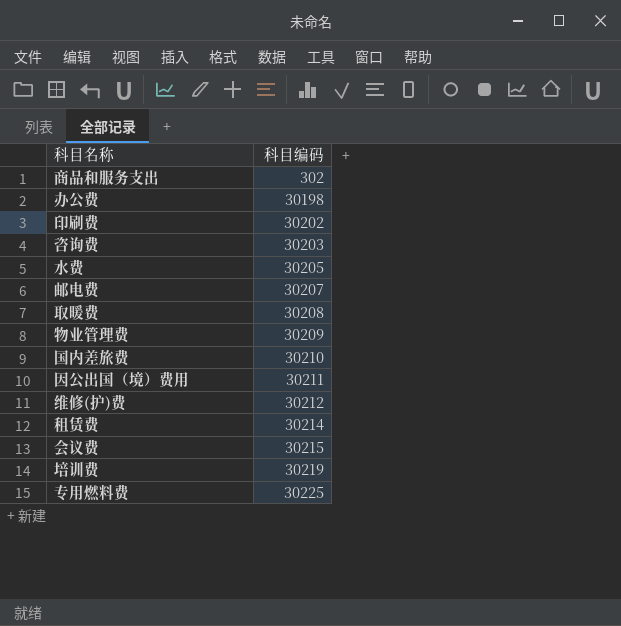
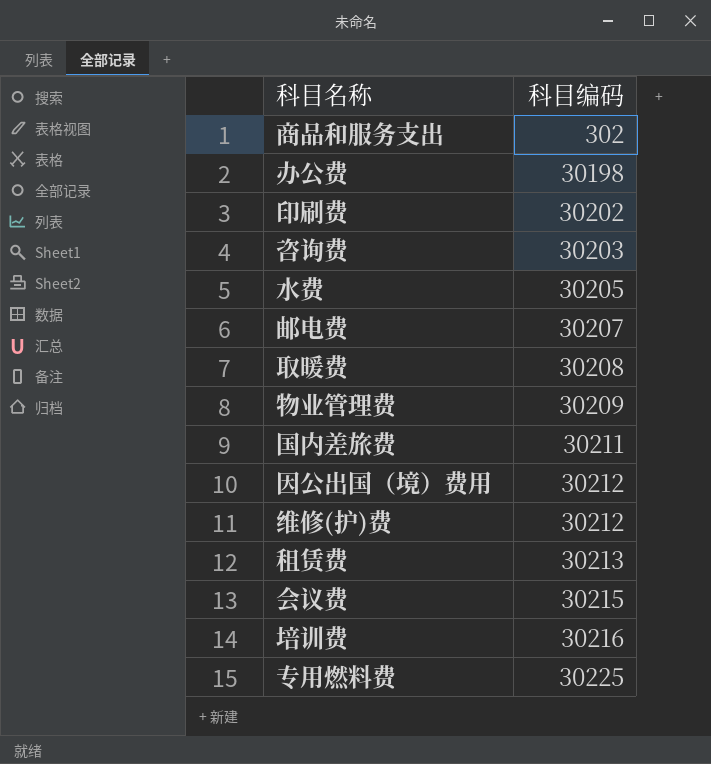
国内差旅费 | 科目编码: 30210 -> 30211
因公出国（境）费用 | 科目编码: 30211 -> 30212
租赁费 | 科目编码: 30214 -> 30213
培训费 | 科目编码: 30219 -> 30216

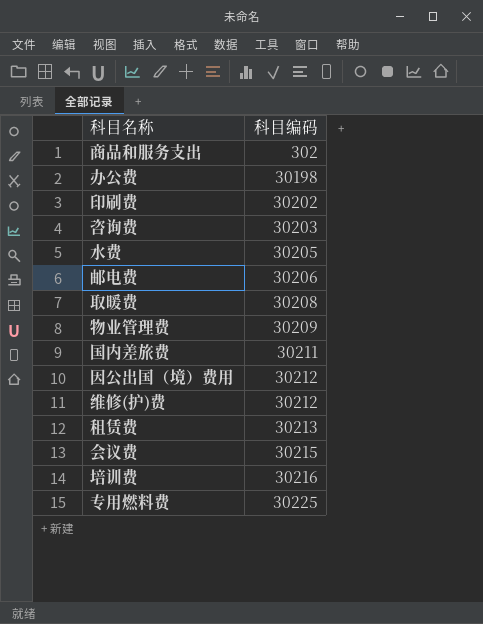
邮电费 | 科目编码: 30207 -> 30206

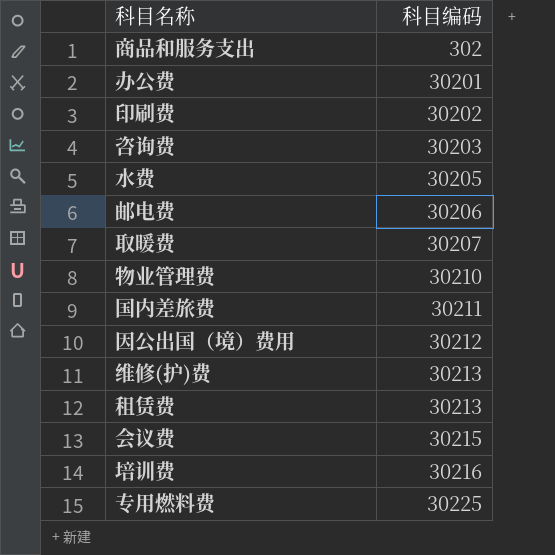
办公费 | 科目编码: 30198 -> 30201
取暖费 | 科目编码: 30208 -> 30207
物业管理费 | 科目编码: 30209 -> 30210
维修(护)费 | 科目编码: 30212 -> 30213

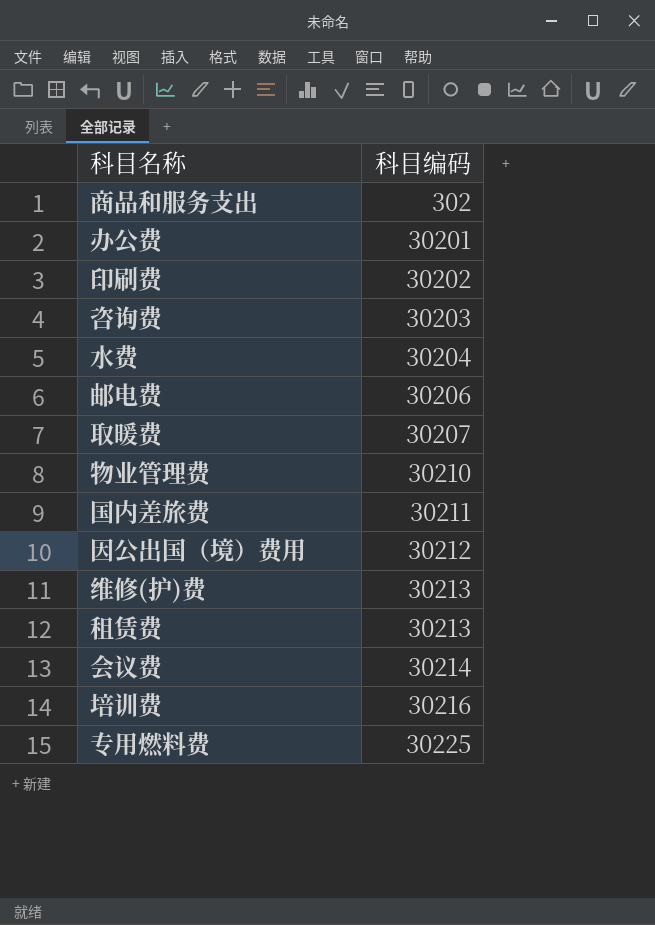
水费 | 科目编码: 30205 -> 30204
会议费 | 科目编码: 30215 -> 30214

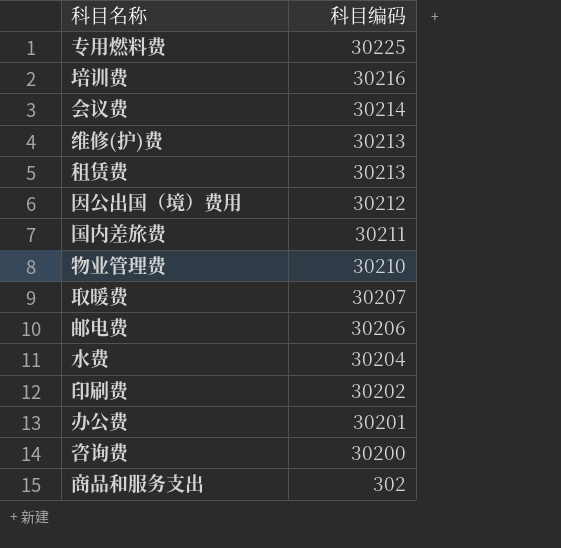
row order: 科目编码 ascending -> 科目编码 descending
咨询费 | 科目编码: 30203 -> 30200

